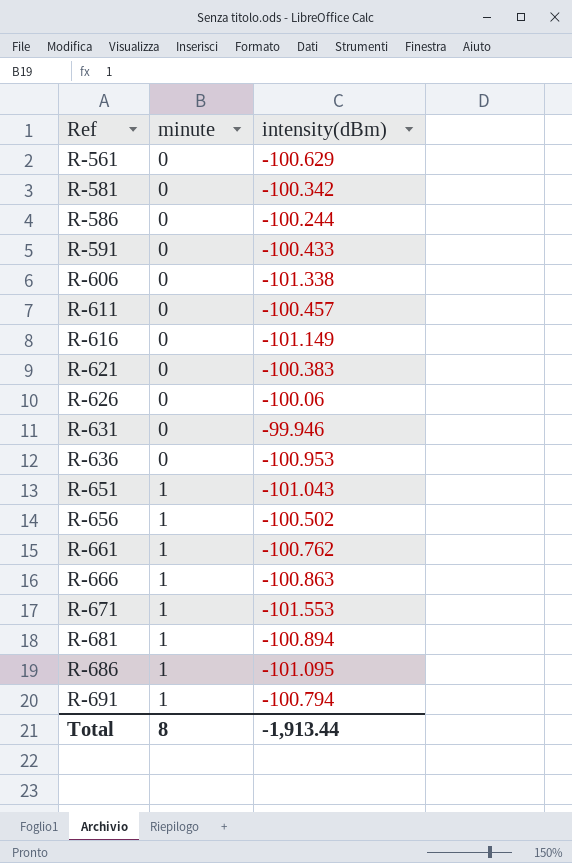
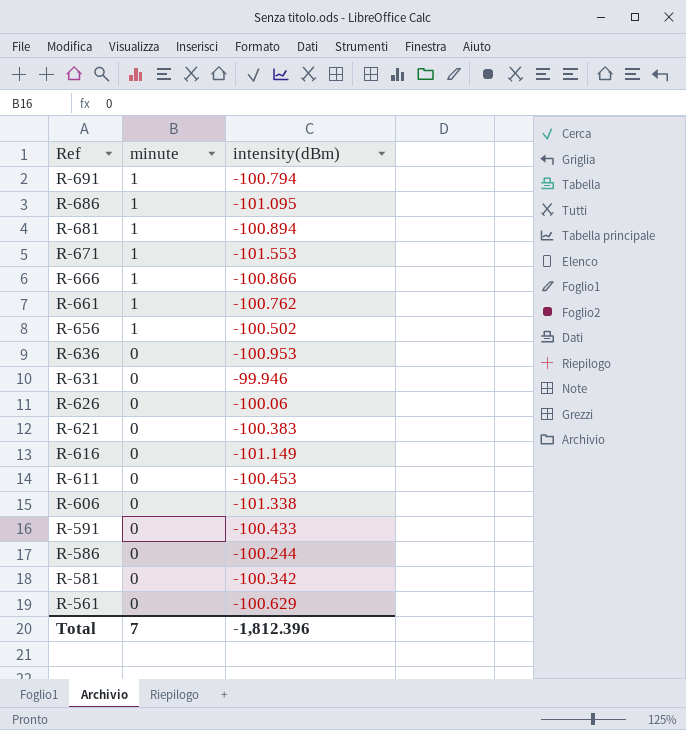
row order: Ref ascending -> Ref descending
row R-651: 1 | -101.043 -> none
R-666 | intensity(dBm): -100.863 -> -100.866
R-611 | intensity(dBm): -100.457 -> -100.453
Total | minute: 8 -> 7
Total | intensity(dBm): -1,913.44 -> -1,812.396

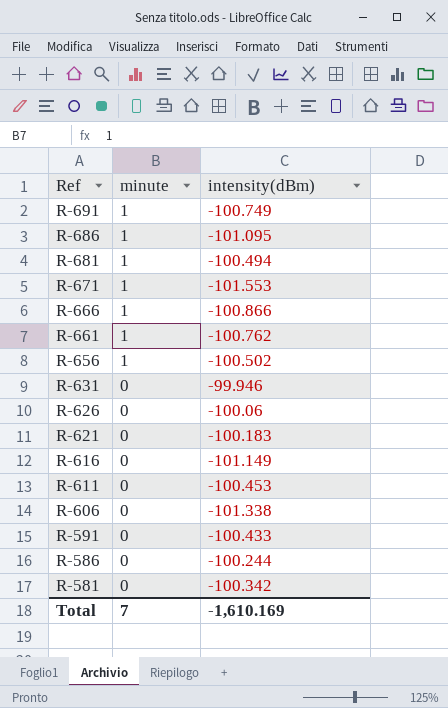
row R-636: 0 | -100.953 -> none
row R-561: 0 | -100.629 -> none
R-691 | intensity(dBm): -100.794 -> -100.749
R-681 | intensity(dBm): -100.894 -> -100.494
R-621 | intensity(dBm): -100.383 -> -100.183
Total | intensity(dBm): -1,812.396 -> -1,610.169

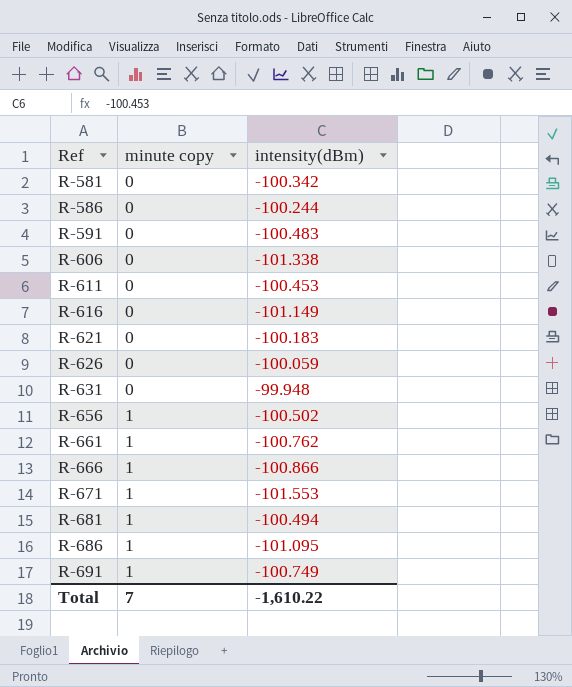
row order: Ref descending -> Ref ascending
column name: minute -> minute copy
R-591 | intensity(dBm): -100.433 -> -100.483
R-626 | intensity(dBm): -100.06 -> -100.059
R-631 | intensity(dBm): -99.946 -> -99.948
Total | intensity(dBm): -1,610.169 -> -1,610.22

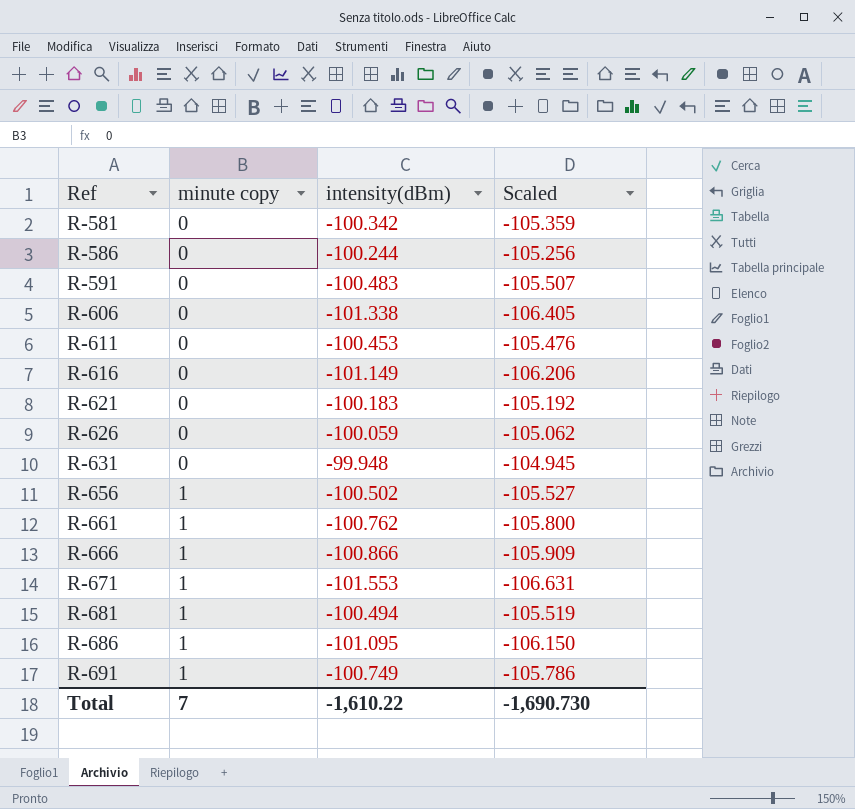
column Scaled | formula: none -> [intensity(dBm)] * 1.05

